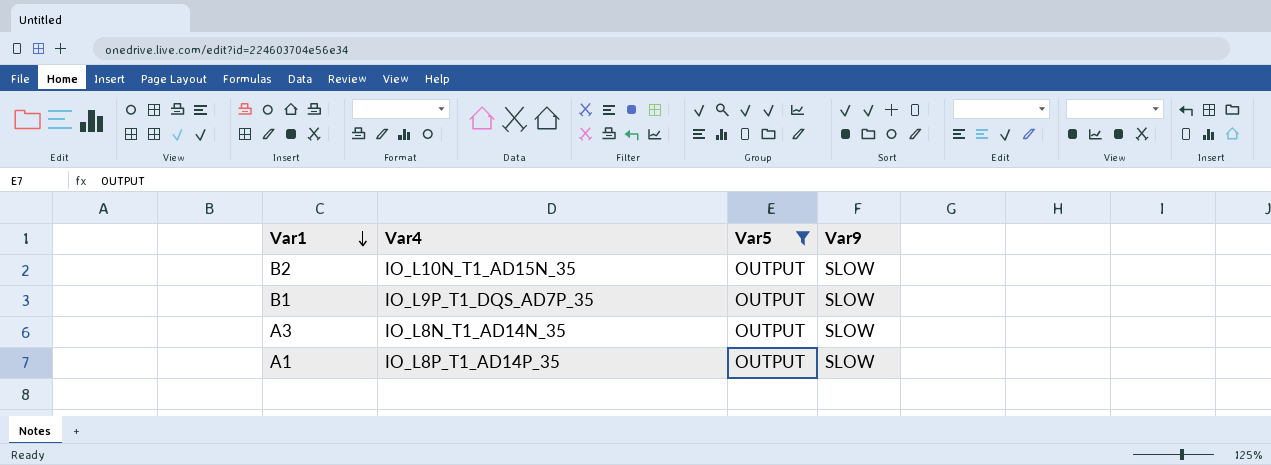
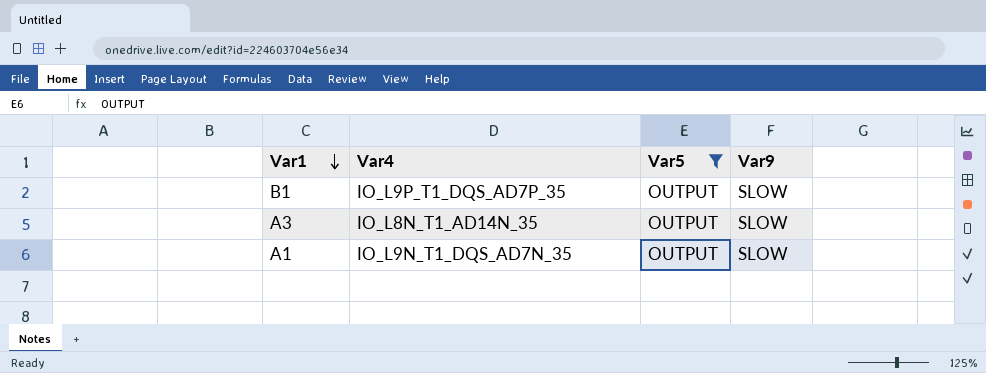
row B2: IO_L10N_T1_AD15N_35 | OUTPUT | SLOW -> none
A1 | Var4: IO_L8P_T1_AD14P_35 -> IO_L9N_T1_DQS_AD7N_35

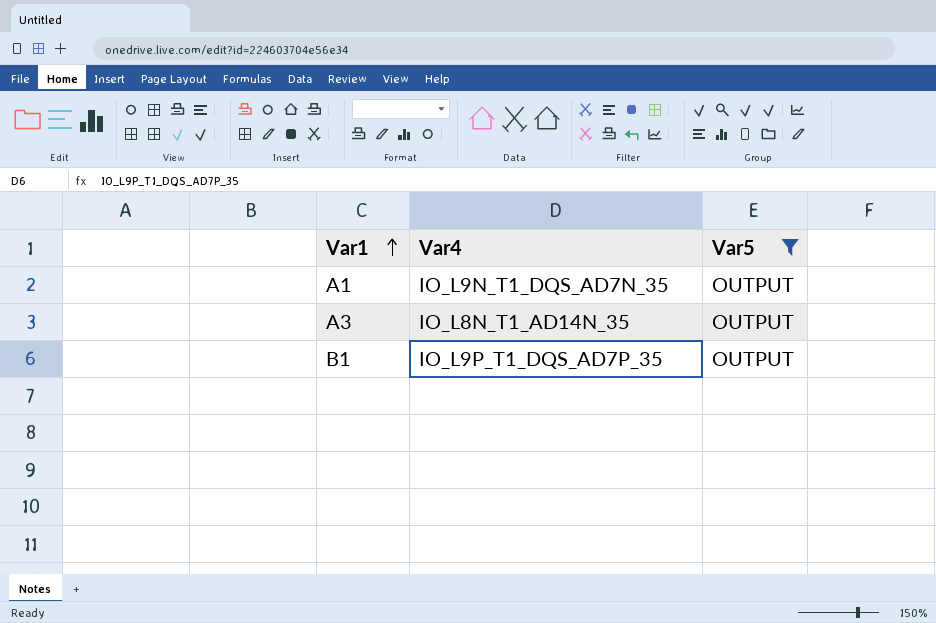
row order: Var1 descending -> Var1 ascending
column Var9 | position: 4 -> none

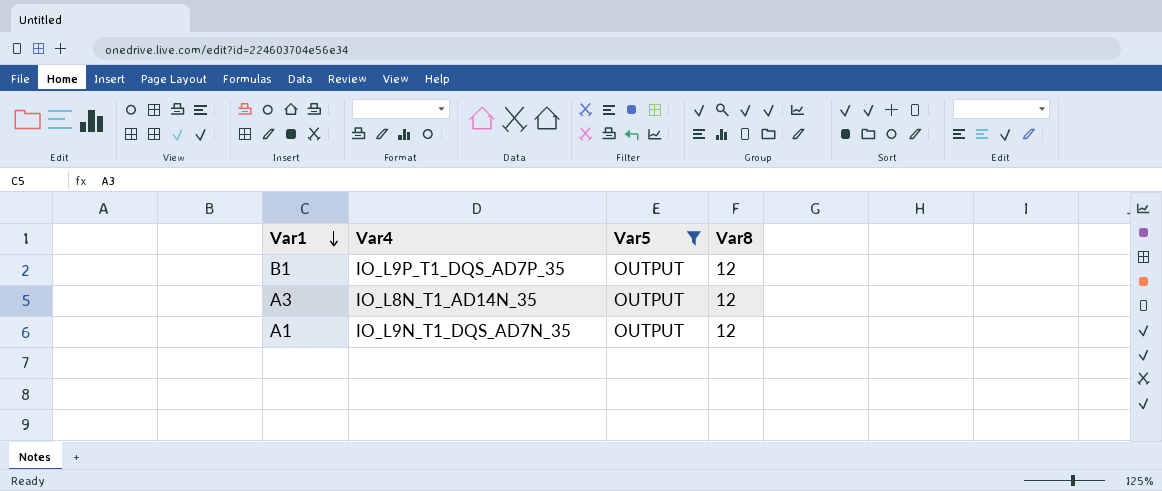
row order: Var1 ascending -> Var1 descending
column Var8 | position: none -> 4

